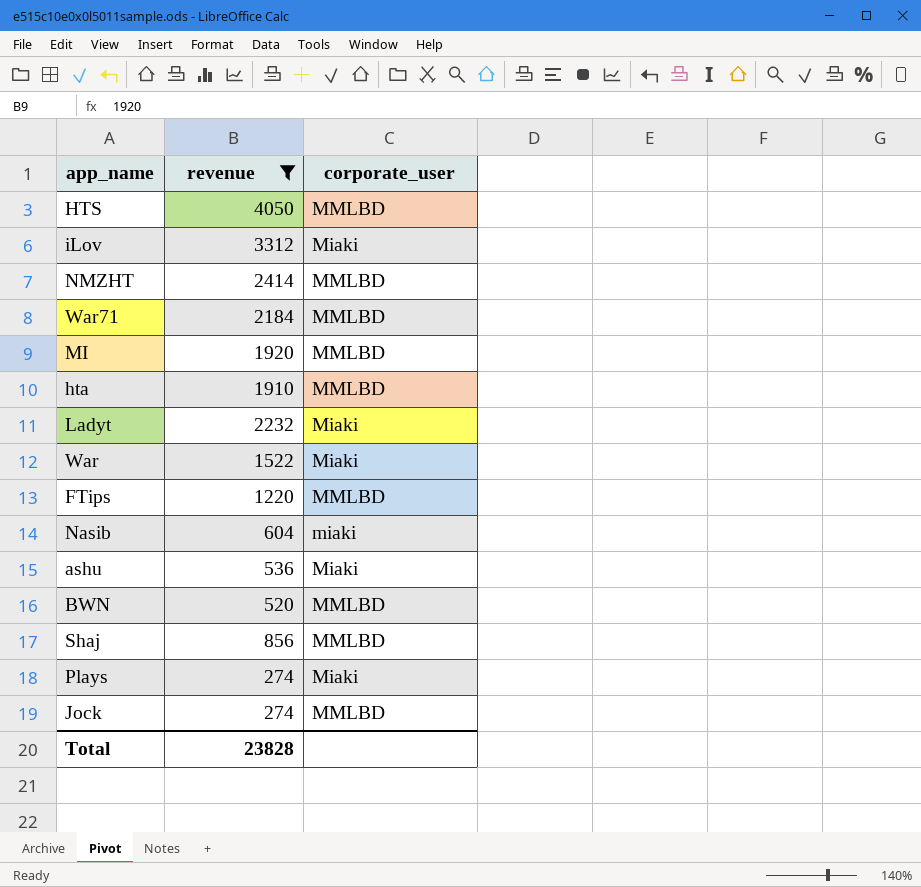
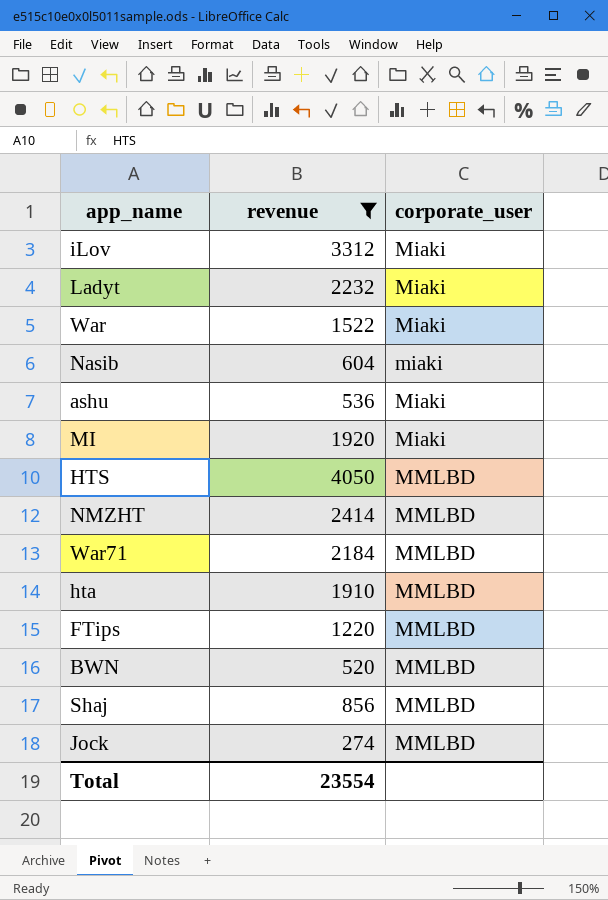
row order: none -> corporate_user ascending
row Plays: 274 | Miaki -> none
MI | corporate_user: MMLBD -> Miaki
Total | revenue: 23828 -> 23554

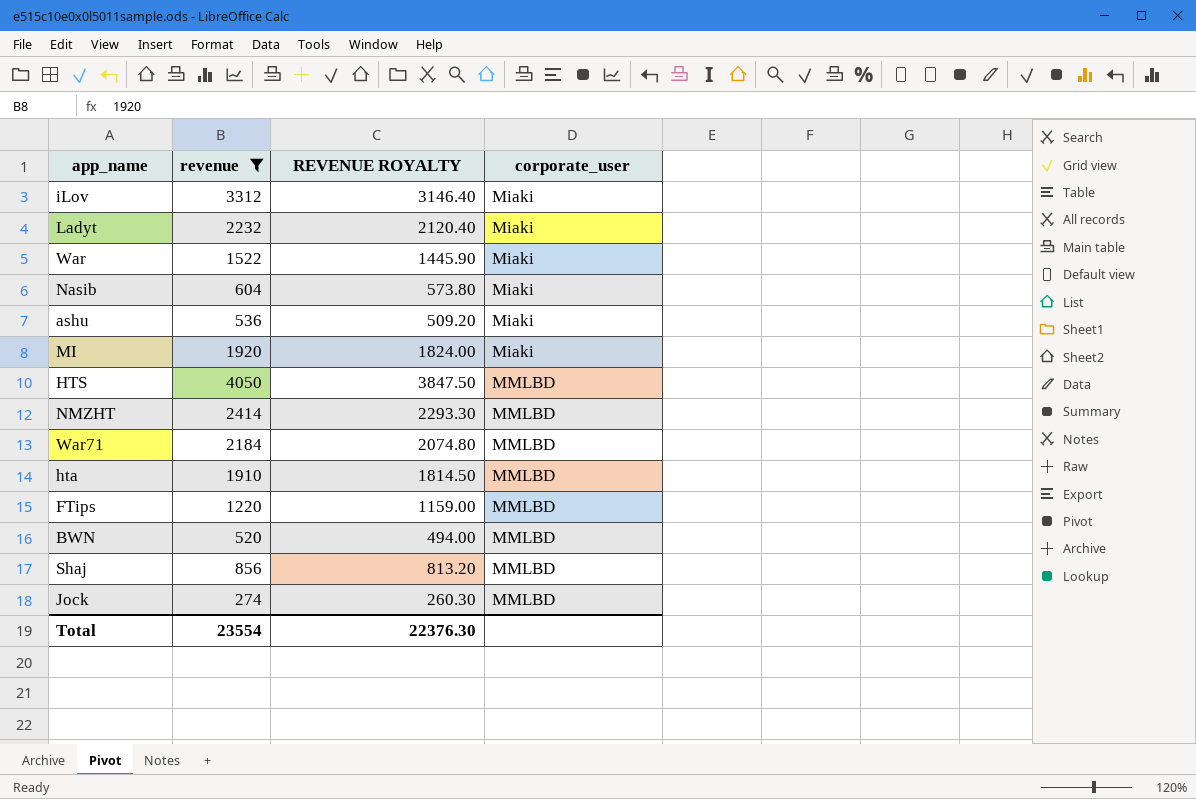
column REVENUE ROYALTY | formula: none -> [revenue] * 0.95
Nasib | corporate_user: miaki -> Miaki

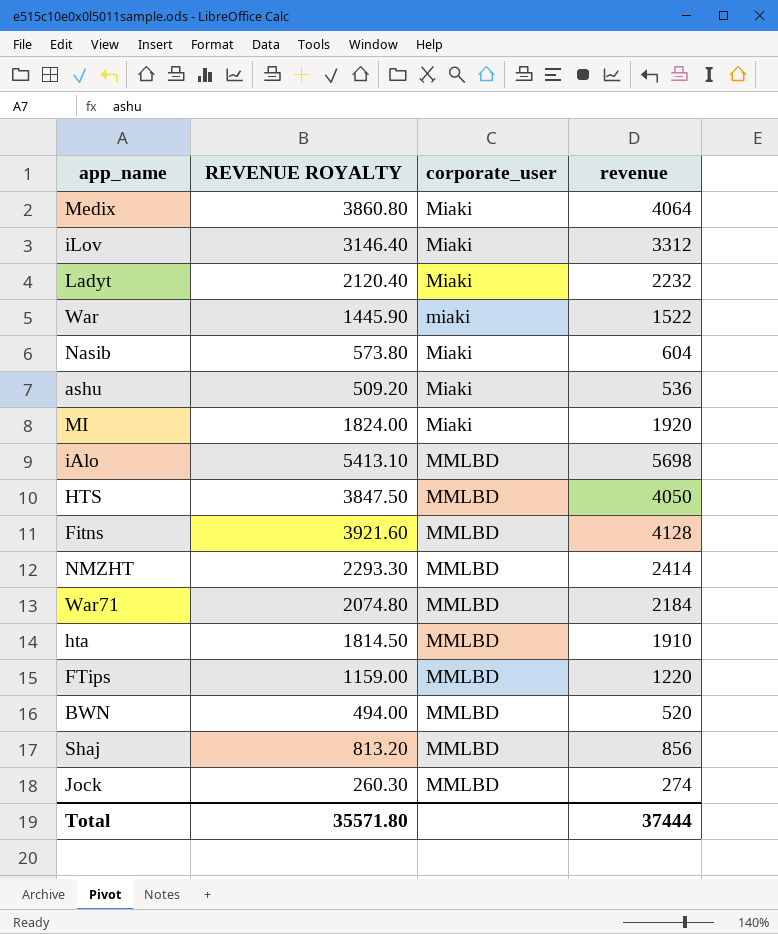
filter: revenue <= 4050 -> none
column revenue | position: 2 -> 4
War | corporate_user: Miaki -> miaki
Total | REVENUE ROYALTY: 22376.30 -> 35571.80
Total | revenue: 23554 -> 37444

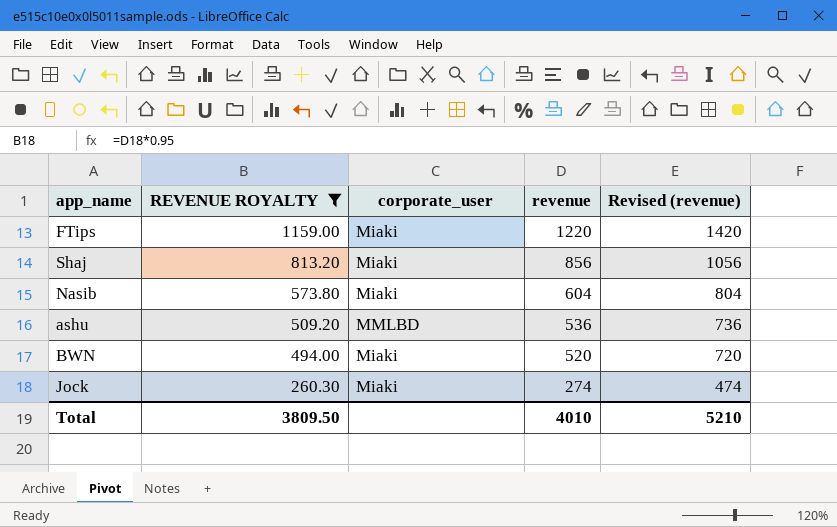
filter: none -> REVENUE ROYALTY <= 1159.00
row order: corporate_user ascending -> REVENUE ROYALTY descending
column Revised (revenue) | formula: none -> [revenue] + 200
FTips | corporate_user: MMLBD -> Miaki
Shaj | corporate_user: MMLBD -> Miaki
ashu | corporate_user: Miaki -> MMLBD
BWN | corporate_user: MMLBD -> Miaki
Jock | corporate_user: MMLBD -> Miaki
Total | REVENUE ROYALTY: 35571.80 -> 3809.50
Total | revenue: 37444 -> 4010

